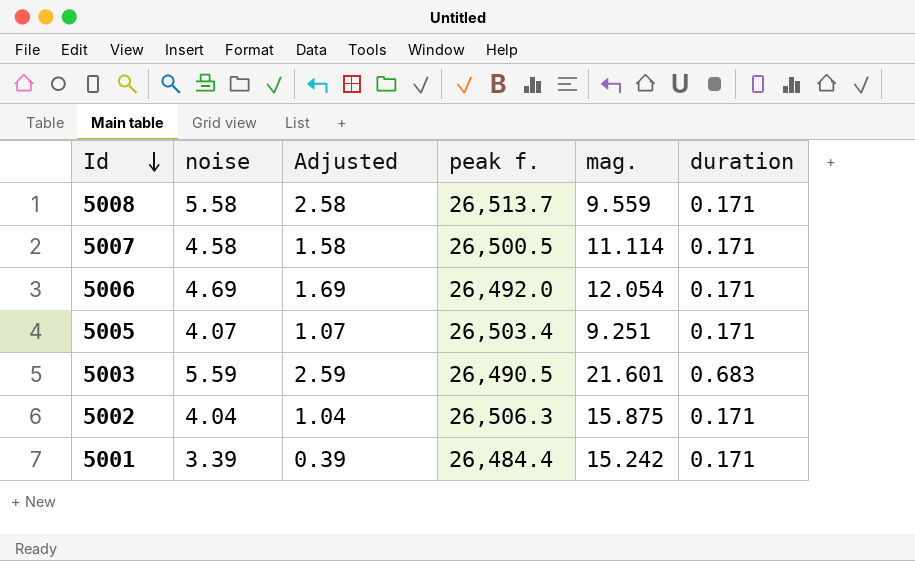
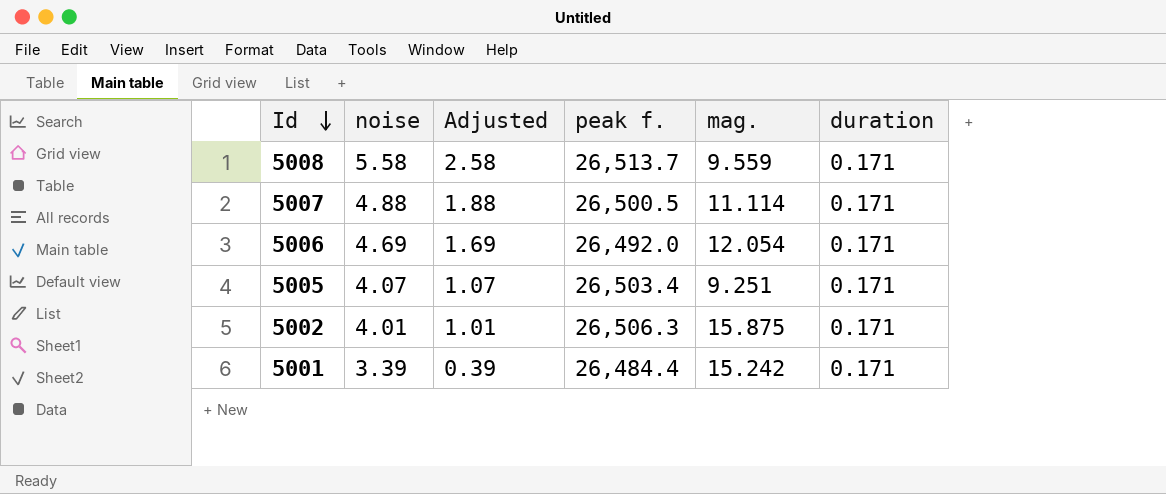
row 5003: 5.59 | 2.59 | 26,490.5 | 21.601 | 0.683 -> none
5007 | noise: 4.58 -> 4.88
5007 | Adjusted: 1.58 -> 1.88
5002 | noise: 4.04 -> 4.01
5002 | Adjusted: 1.04 -> 1.01

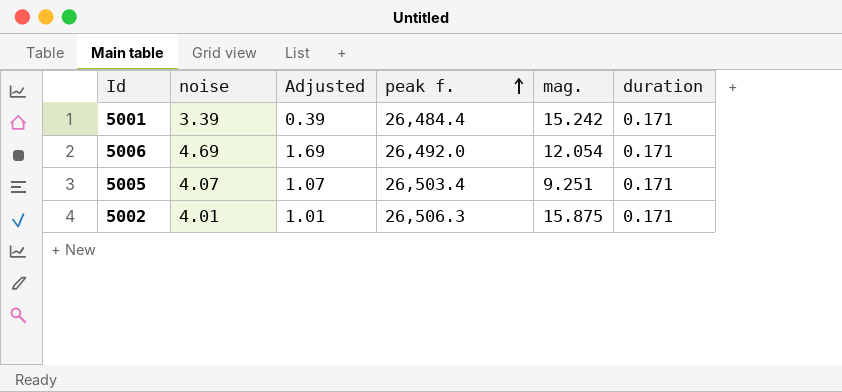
row order: Id descending -> peak f. ascending
row 5008: 5.58 | 2.58 | 26,513.7 | 9.559 | 0.171 -> none
row 5007: 4.88 | 1.88 | 26,500.5 | 11.114 | 0.171 -> none

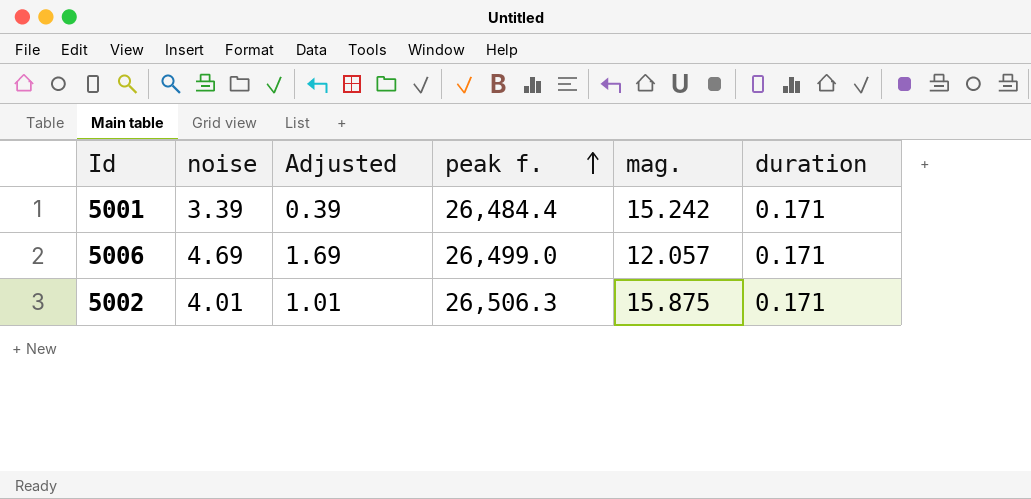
row 5005: 4.07 | 1.07 | 26,503.4 | 9.251 | 0.171 -> none
5006 | peak f.: 26,492.0 -> 26,499.0
5006 | mag.: 12.054 -> 12.057

